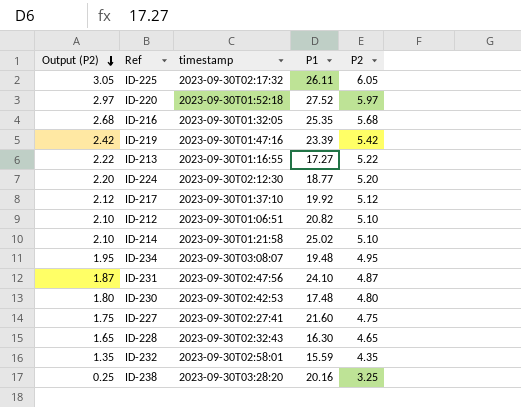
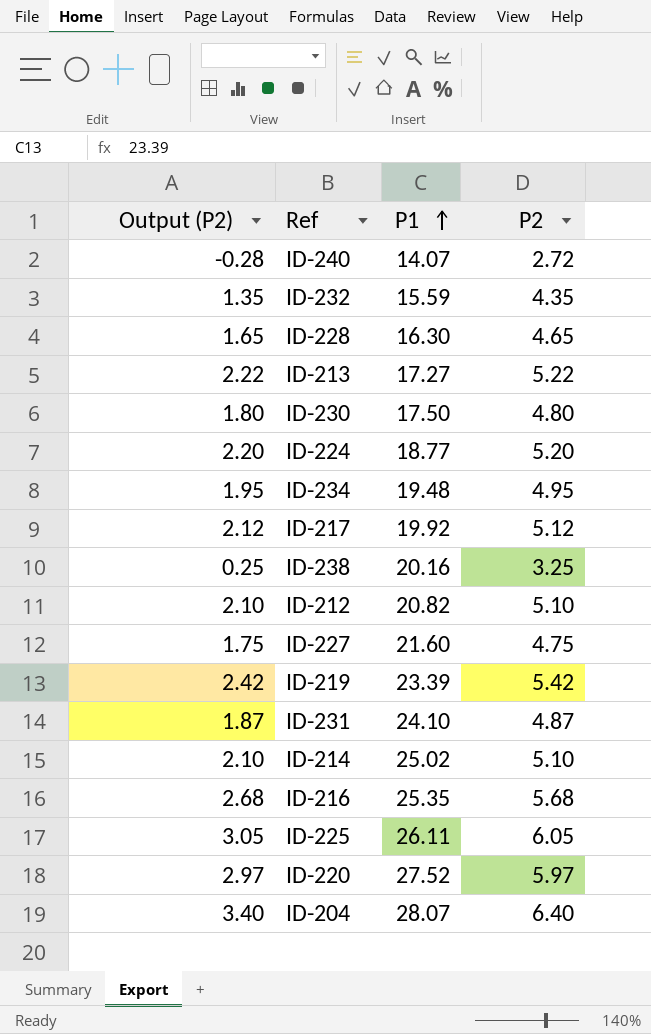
row order: Output (P2) descending -> P1 ascending
column timestamp | position: 3 -> none
row ID-240: none -> -0.28 | 14.07 | 2.72
ID-230 | P1: 17.48 -> 17.50
row ID-204: none -> 3.40 | 28.07 | 6.40

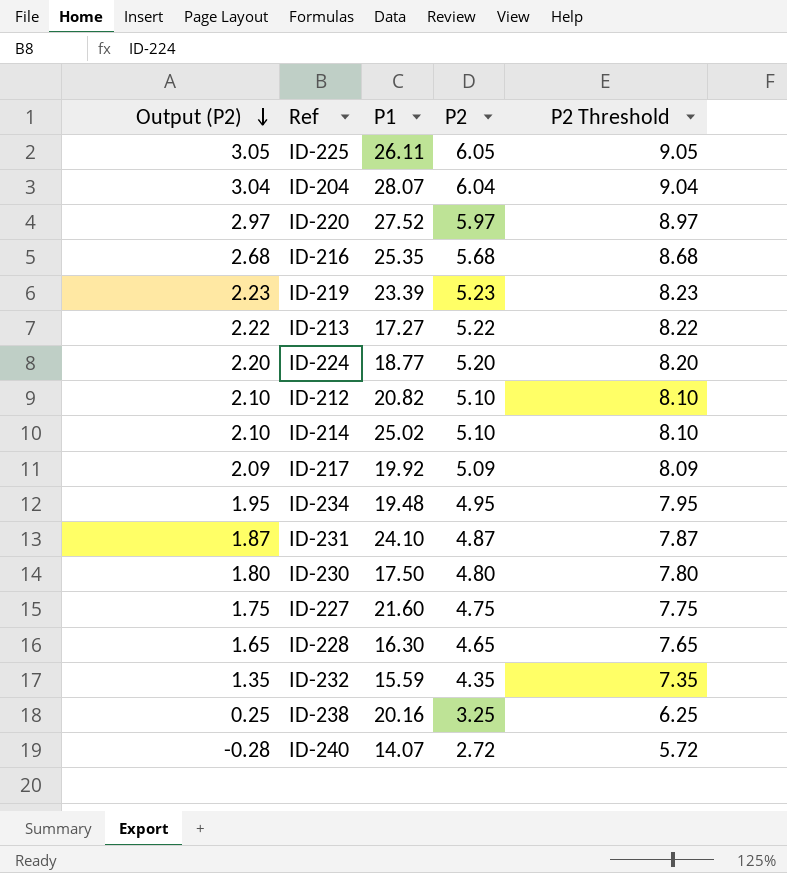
row order: P1 ascending -> Output (P2) descending
column P2 Threshold | formula: none -> [P2] + 3
ID-204 | Output (P2): 3.40 -> 3.04
ID-204 | P2: 6.40 -> 6.04
ID-219 | Output (P2): 2.42 -> 2.23
ID-219 | P2: 5.42 -> 5.23
ID-217 | Output (P2): 2.12 -> 2.09
ID-217 | P2: 5.12 -> 5.09

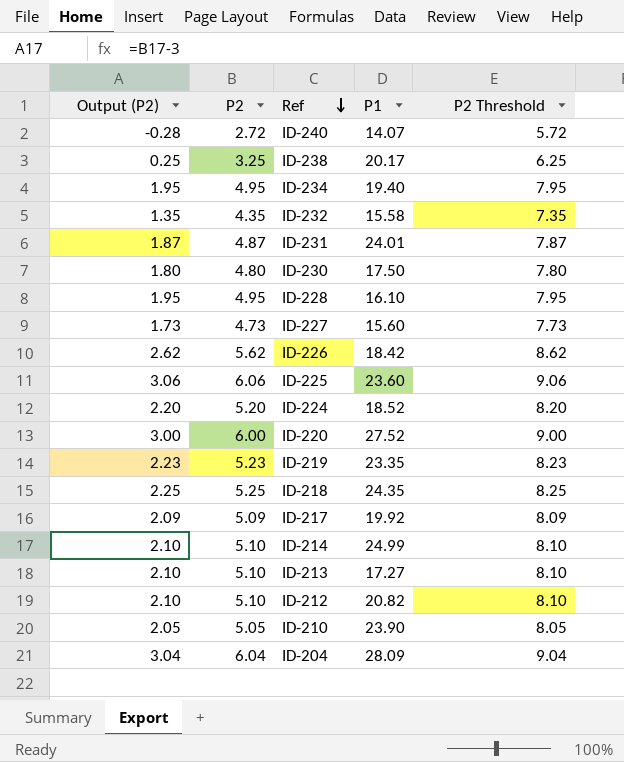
row order: Output (P2) descending -> Ref descending
column P2 | position: 4 -> 2
row ID-216: 2.68 | 25.35 | 5.68 | 8.68 -> none
ID-238 | P1: 20.16 -> 20.17
ID-234 | P1: 19.48 -> 19.40
ID-232 | P1: 15.59 -> 15.58
ID-231 | P1: 24.10 -> 24.01
ID-228 | Output (P2): 1.65 -> 1.95
ID-228 | P2: 4.65 -> 4.95
ID-228 | P1: 16.30 -> 16.10
ID-228 | P2 Threshold: 7.65 -> 7.95
ID-227 | Output (P2): 1.75 -> 1.73
ID-227 | P2: 4.75 -> 4.73
ID-227 | P1: 21.60 -> 15.60
ID-227 | P2 Threshold: 7.75 -> 7.73
row ID-226: none -> 2.62 | 5.62 | 18.42 | 8.62
ID-225 | Output (P2): 3.05 -> 3.06
ID-225 | P2: 6.05 -> 6.06
ID-225 | P1: 26.11 -> 23.60
ID-225 | P2 Threshold: 9.05 -> 9.06
ID-224 | P1: 18.77 -> 18.52
ID-220 | Output (P2): 2.97 -> 3.00
ID-220 | P2: 5.97 -> 6.00
ID-220 | P2 Threshold: 8.97 -> 9.00
ID-219 | P1: 23.39 -> 23.35
row ID-218: none -> 2.25 | 5.25 | 24.35 | 8.25
ID-214 | P1: 25.02 -> 24.99
ID-213 | Output (P2): 2.22 -> 2.10
ID-213 | P2: 5.22 -> 5.10
ID-213 | P2 Threshold: 8.22 -> 8.10
row ID-210: none -> 2.05 | 5.05 | 23.90 | 8.05
ID-204 | P1: 28.07 -> 28.09

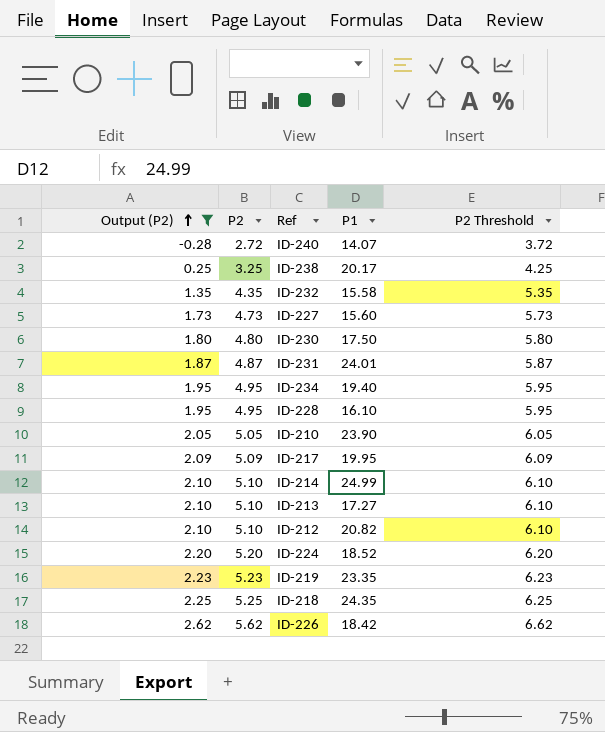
filter: none -> Output (P2) <= 2.62
row order: Ref descending -> Output (P2) ascending
column P2 Threshold | formula: [P2] + 3 -> [P2] + 1
ID-217 | P1: 19.92 -> 19.95

